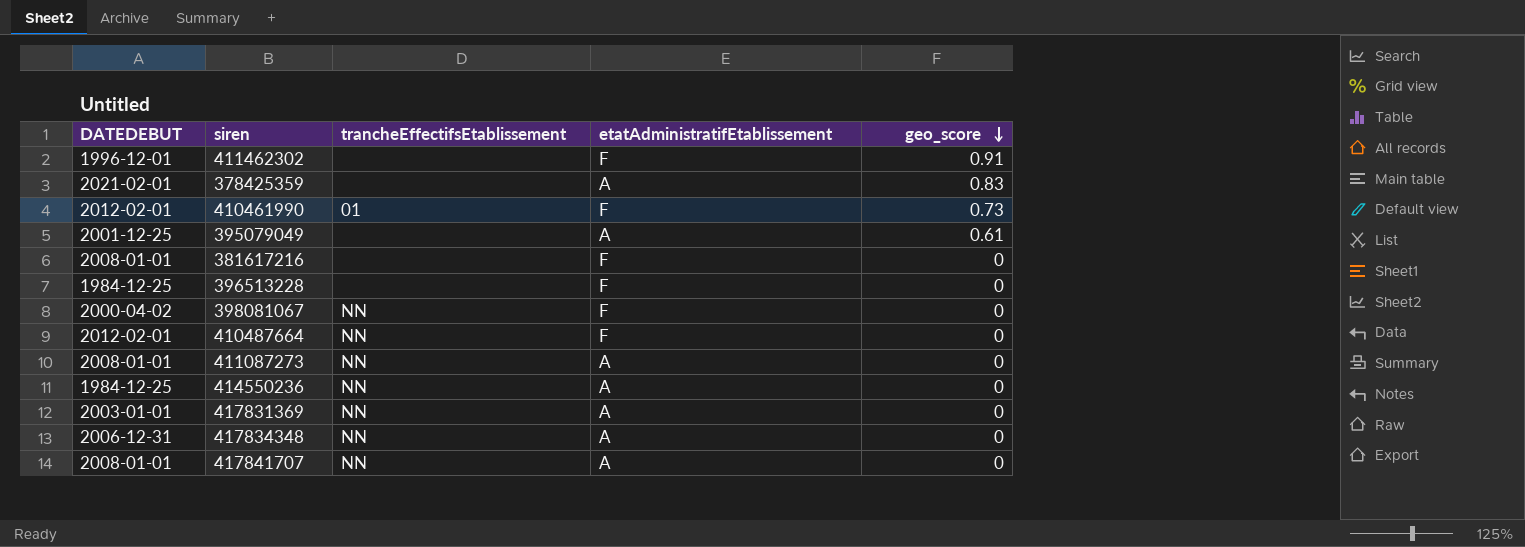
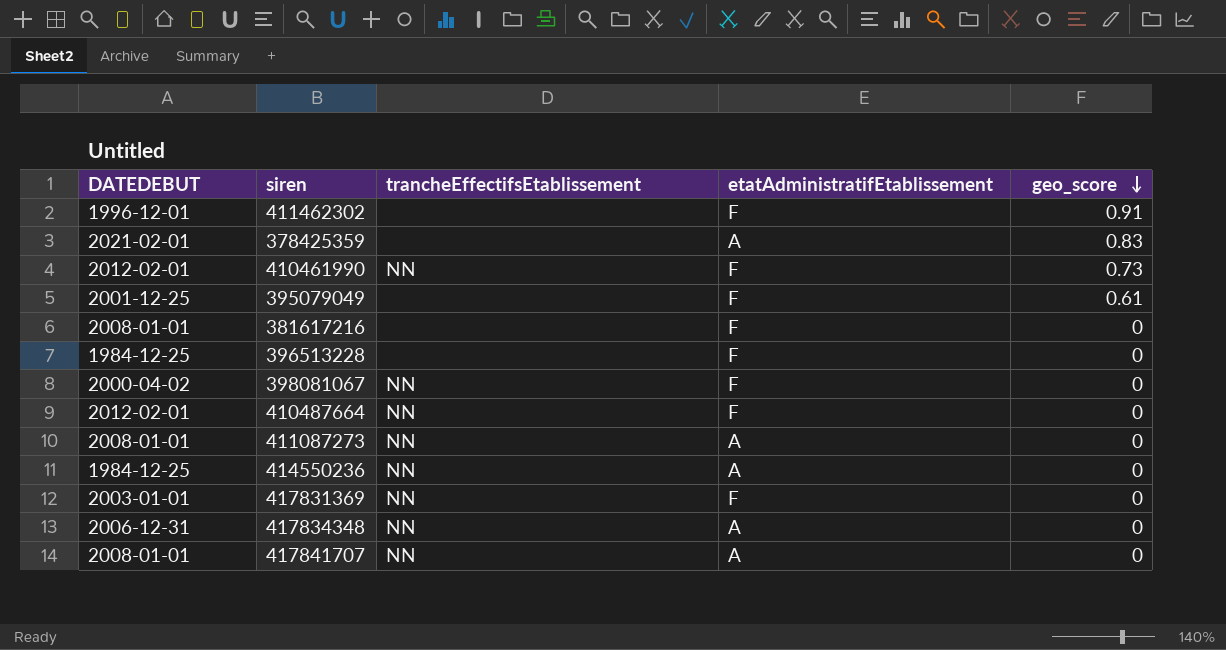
410461990 | trancheEffectifsEtablissement: 01 -> NN
395079049 | etatAdministratifEtablissement: A -> F
417831369 | etatAdministratifEtablissement: A -> F

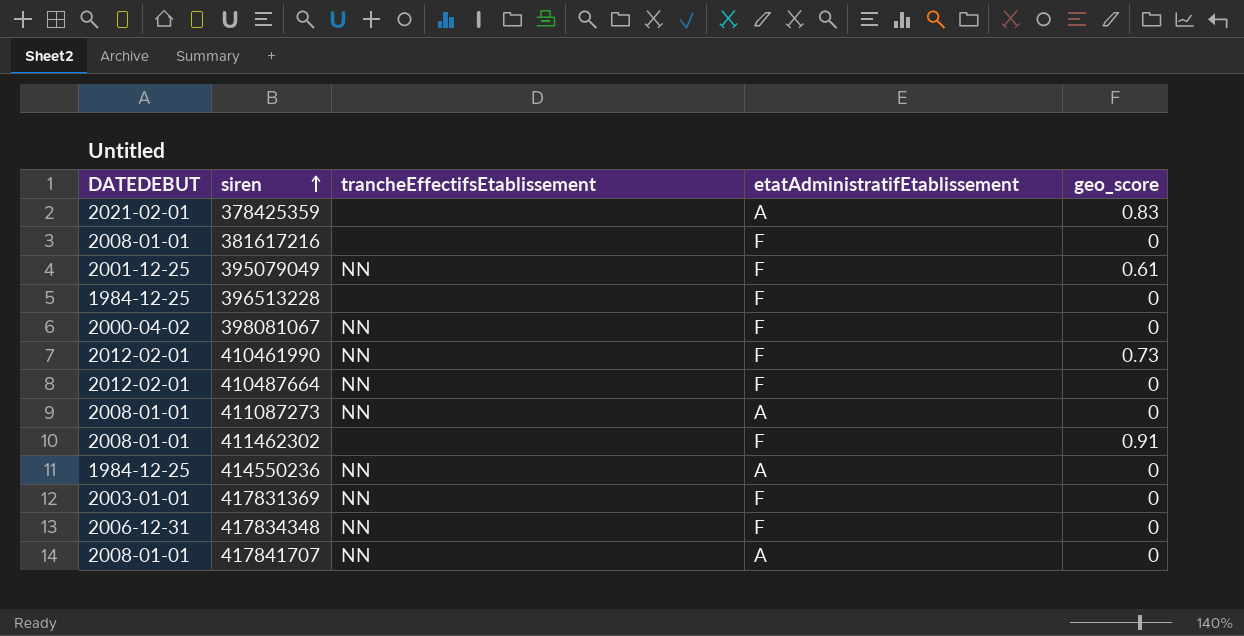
row order: geo_score descending -> siren ascending
395079049 | trancheEffectifsEtablissement: none -> NN
411462302 | DATEDEBUT: 1996-12-01 -> 2008-01-01
417834348 | etatAdministratifEtablissement: A -> F

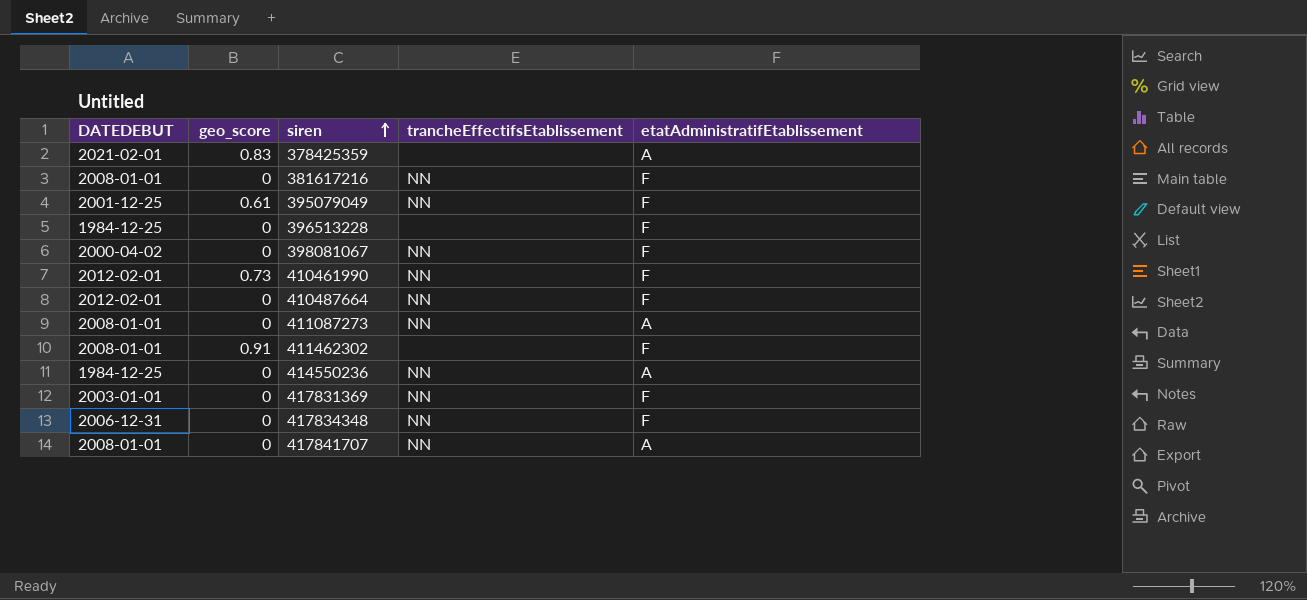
column geo_score | position: 5 -> 2
381617216 | trancheEffectifsEtablissement: none -> NN

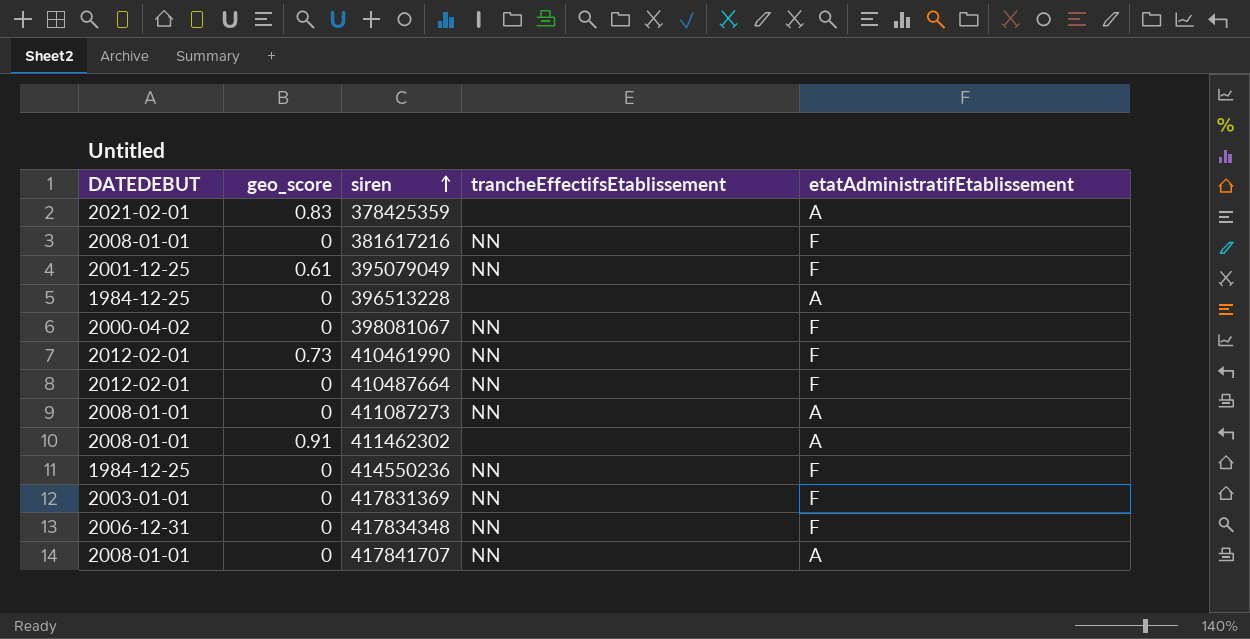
396513228 | etatAdministratifEtablissement: F -> A
411462302 | etatAdministratifEtablissement: F -> A
414550236 | etatAdministratifEtablissement: A -> F

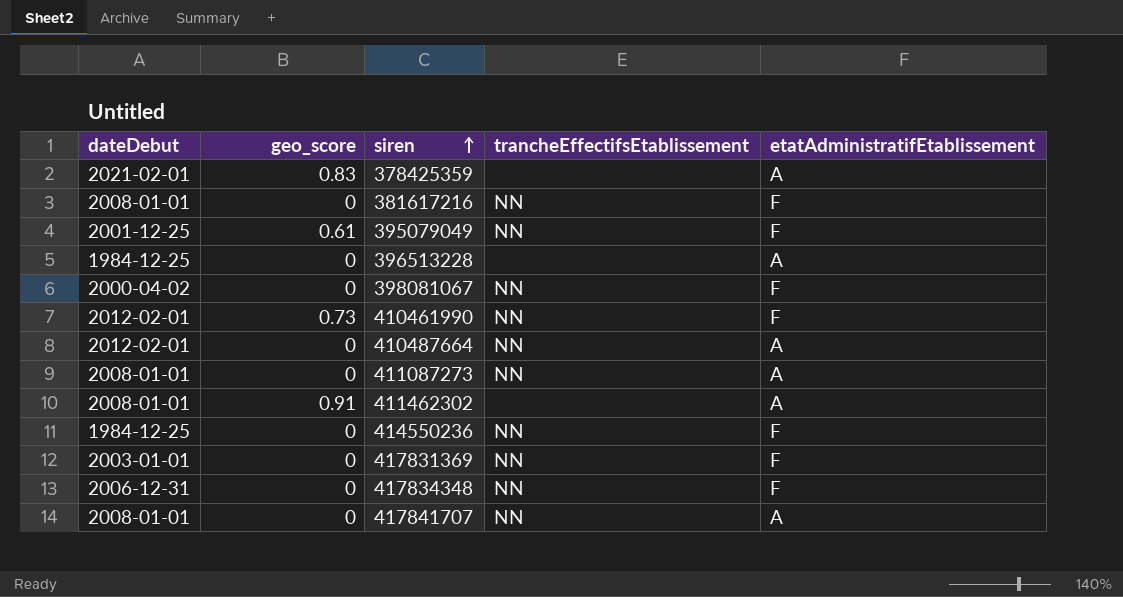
column name: DATEDEBUT -> dateDebut
410487664 | etatAdministratifEtablissement: F -> A

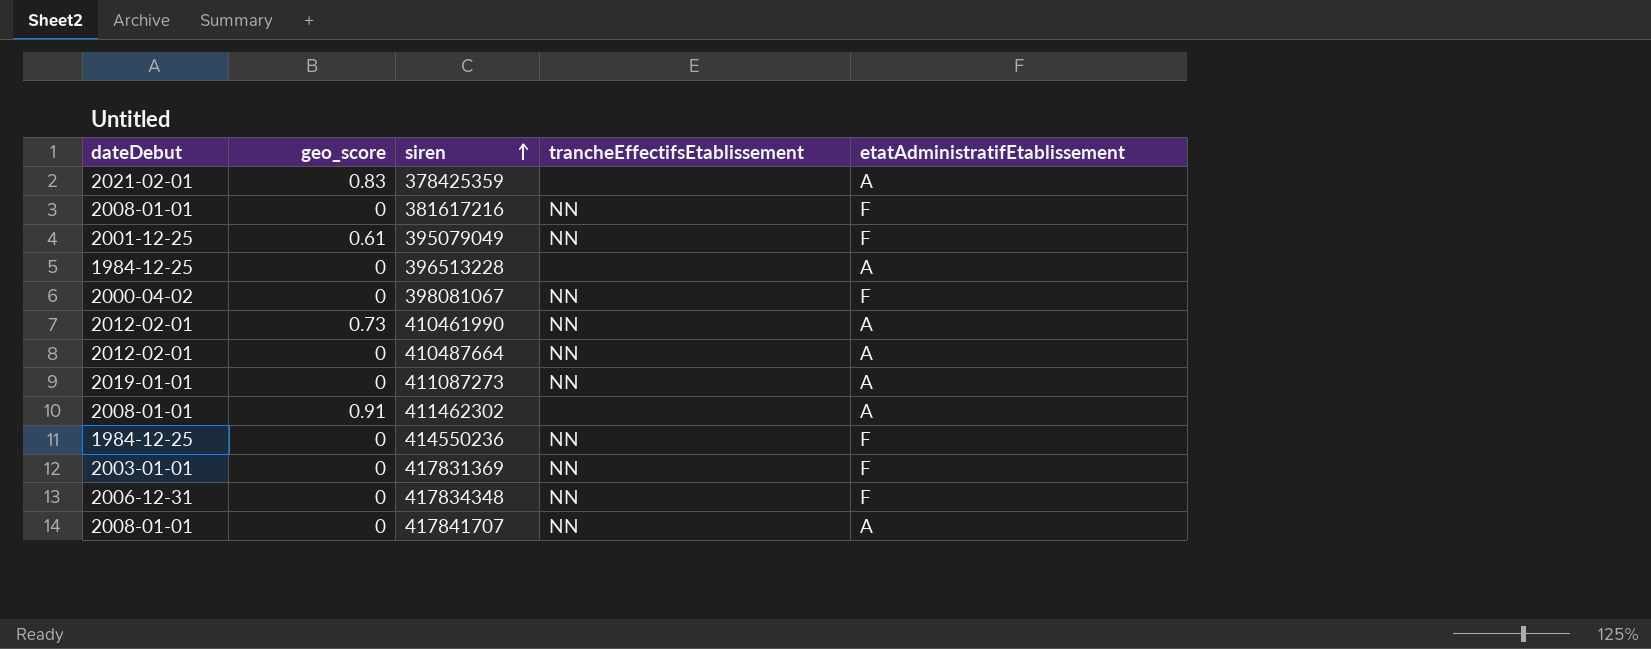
410461990 | etatAdministratifEtablissement: F -> A
411087273 | dateDebut: 2008-01-01 -> 2019-01-01

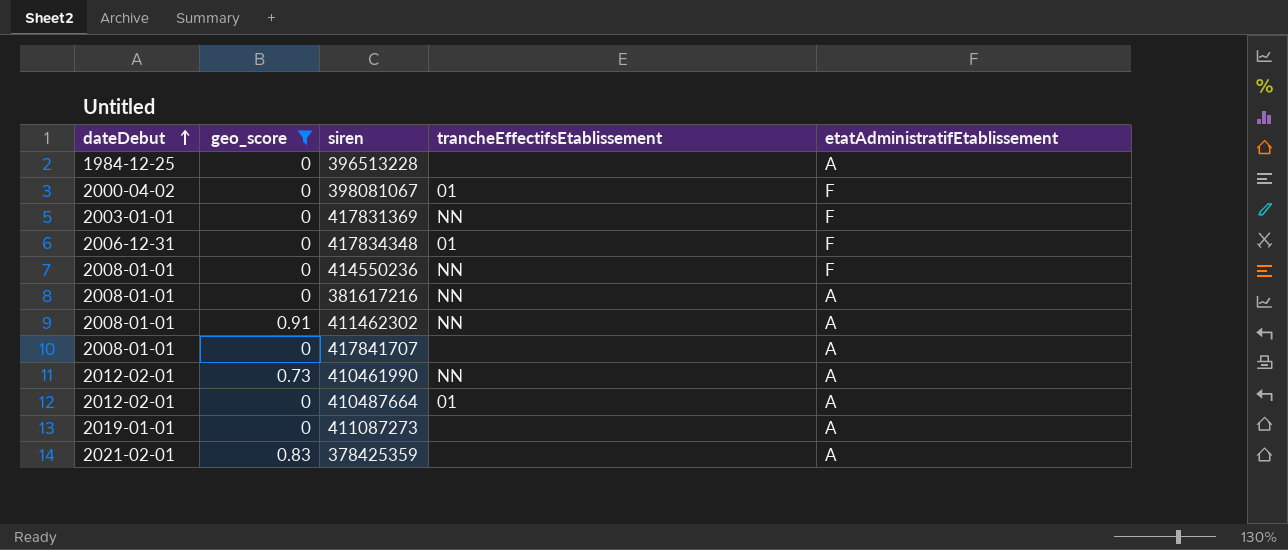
filter: none -> geo_score != 0.61
row order: siren ascending -> dateDebut ascending
398081067 | trancheEffectifsEtablissement: NN -> 01
417834348 | trancheEffectifsEtablissement: NN -> 01
414550236 | dateDebut: 1984-12-25 -> 2008-01-01
381617216 | etatAdministratifEtablissement: F -> A
411462302 | trancheEffectifsEtablissement: none -> NN
417841707 | trancheEffectifsEtablissement: NN -> none
410487664 | trancheEffectifsEtablissement: NN -> 01
411087273 | trancheEffectifsEtablissement: NN -> none

